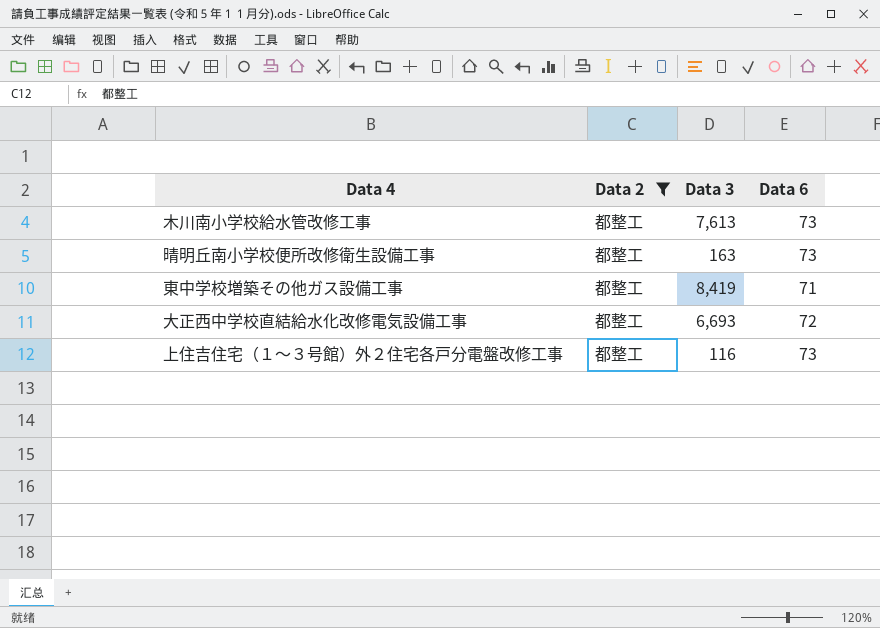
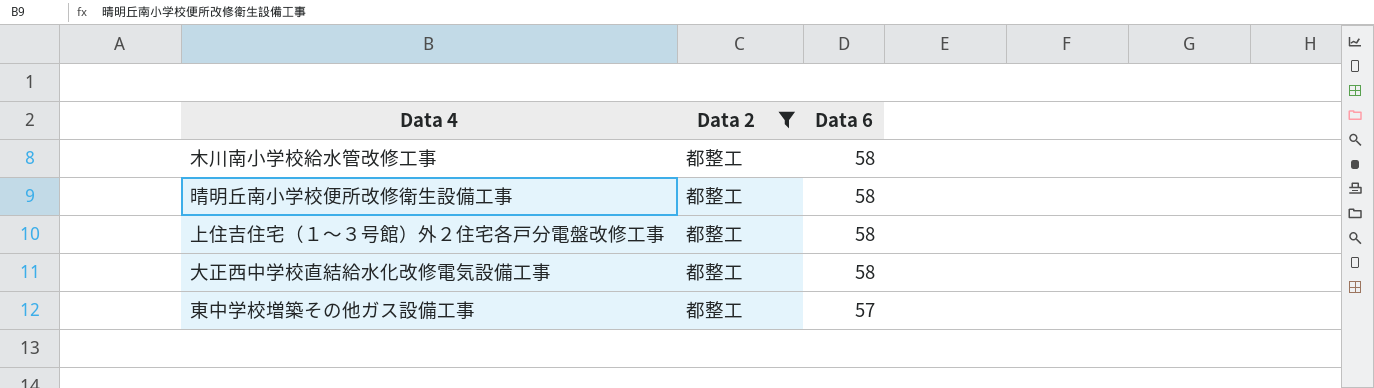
row order: none -> Data 6 descending
column Data 3 | position: 3 -> none
木川南小学校給水管改修工事 | Data 6: 73 -> 58
晴明丘南小学校便所改修衛生設備工事 | Data 6: 73 -> 58
上住吉住宅（１～３号館）外２住宅各戸分電盤改修工事 | Data 6: 73 -> 58
大正西中学校直結給水化改修電気設備工事 | Data 6: 72 -> 58
東中学校増築その他ガス設備工事 | Data 6: 71 -> 57

